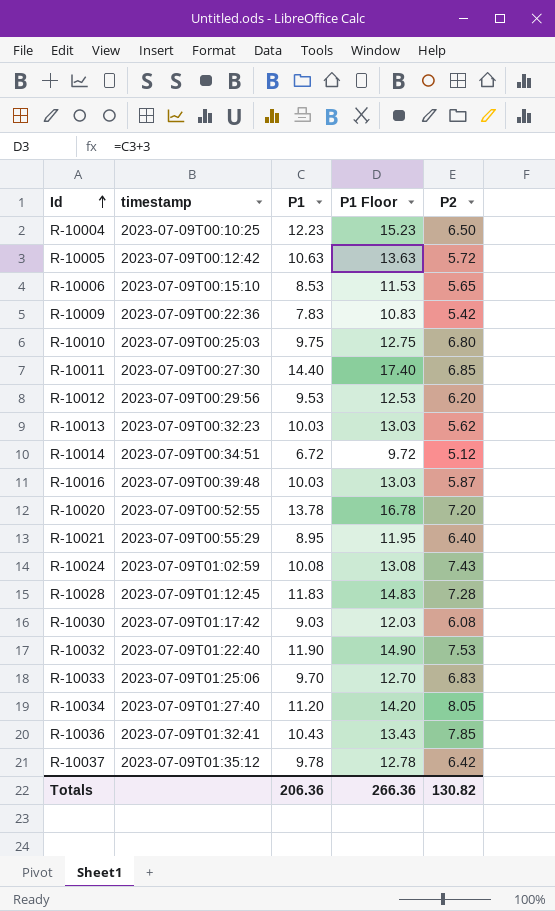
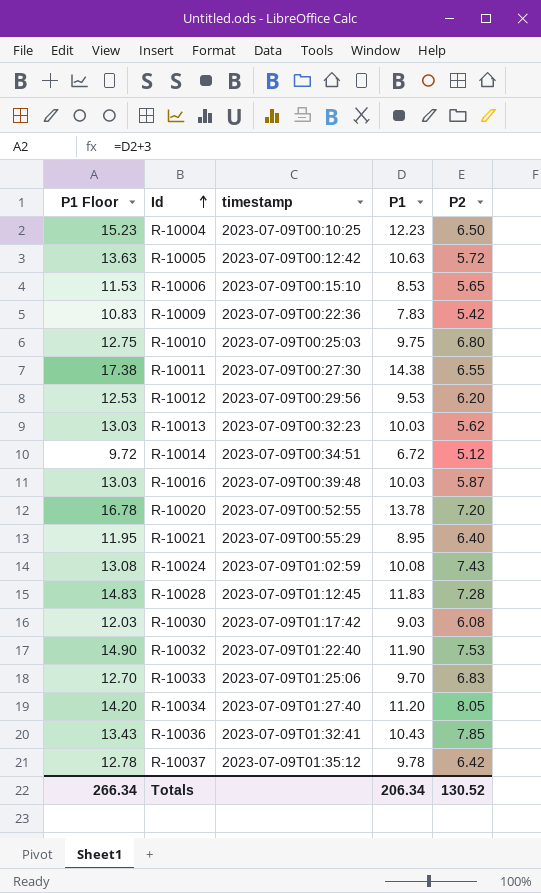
column P1 Floor | position: 4 -> 1
R-10011 | P1 Floor: 17.40 -> 17.38
R-10011 | P1: 14.40 -> 14.38
R-10011 | P2: 6.85 -> 6.55
Totals | P1 Floor: 266.36 -> 266.34
Totals | P1: 206.36 -> 206.34
Totals | P2: 130.82 -> 130.52

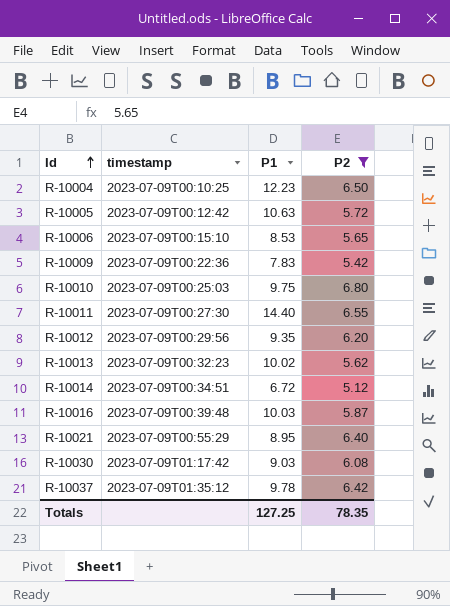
filter: none -> P2 <= 6.80
column P1 Floor | formula: [P1] + 3 -> none
R-10011 | P1: 14.38 -> 14.40
R-10012 | P1: 9.53 -> 9.35
R-10013 | P1: 10.03 -> 10.02
Totals | P1: 206.34 -> 127.25
Totals | P2: 130.52 -> 78.35

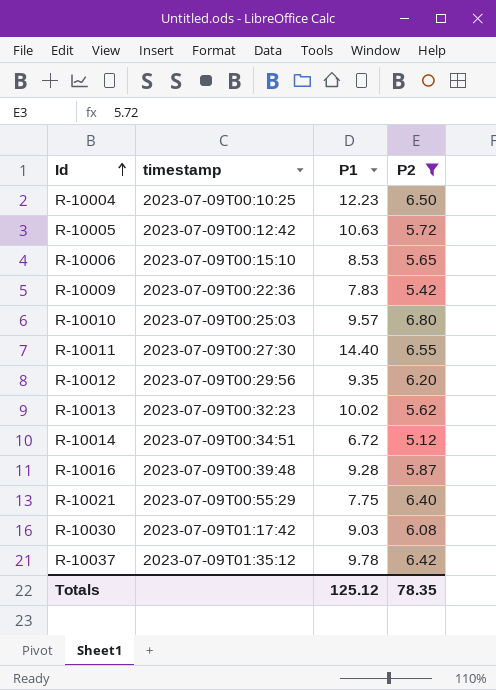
R-10010 | P1: 9.75 -> 9.57
R-10016 | P1: 10.03 -> 9.28
R-10021 | P1: 8.95 -> 7.75
Totals | P1: 127.25 -> 125.12

